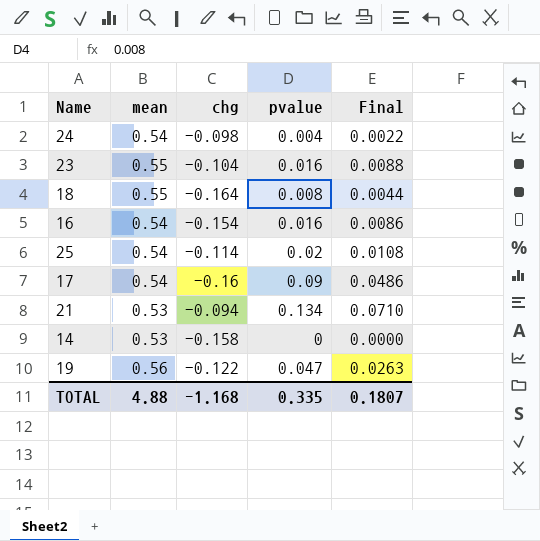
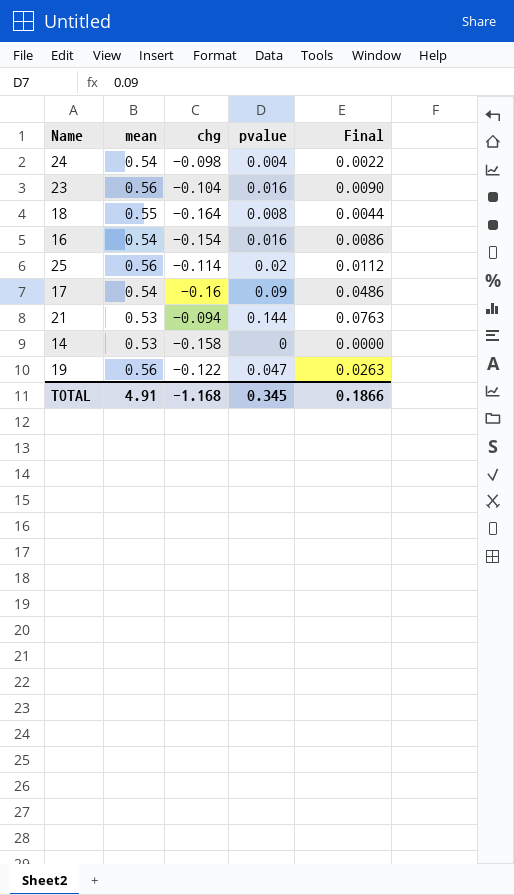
23 | mean: 0.55 -> 0.56
23 | Final: 0.0088 -> 0.0090
25 | mean: 0.54 -> 0.56
25 | Final: 0.0108 -> 0.0112
21 | pvalue: 0.134 -> 0.144
21 | Final: 0.0710 -> 0.0763
TOTAL | mean: 4.88 -> 4.91
TOTAL | pvalue: 0.335 -> 0.345
TOTAL | Final: 0.1807 -> 0.1866

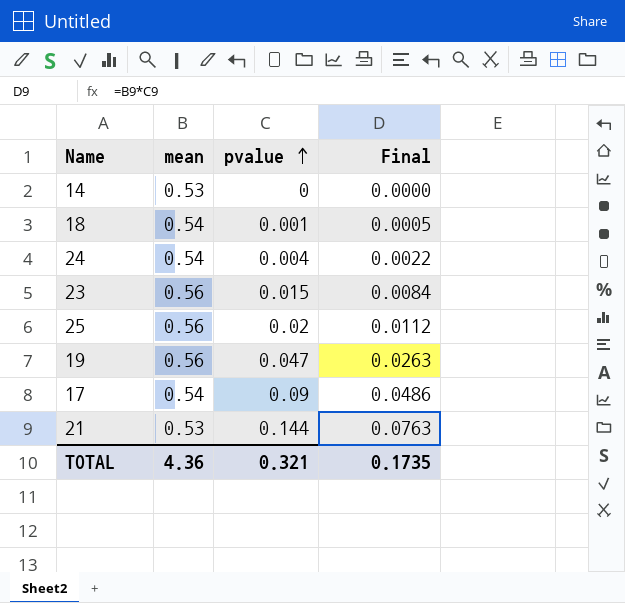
row order: none -> pvalue ascending
column chg | position: 3 -> none
row 16: 0.54 | -0.154 | 0.016 | 0.0086 -> none
18 | mean: 0.55 -> 0.54
18 | pvalue: 0.008 -> 0.001
18 | Final: 0.0044 -> 0.0005
23 | pvalue: 0.016 -> 0.015
23 | Final: 0.0090 -> 0.0084
TOTAL | mean: 4.91 -> 4.36
TOTAL | pvalue: 0.345 -> 0.321
TOTAL | Final: 0.1866 -> 0.1735

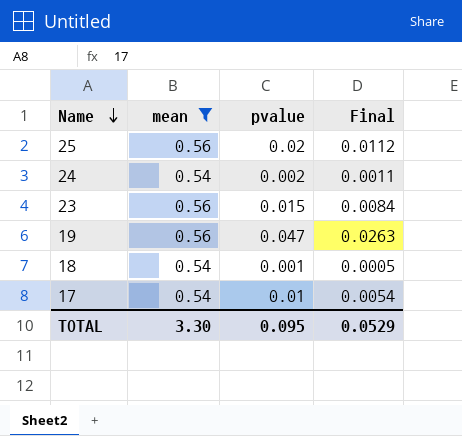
filter: none -> mean != 0.53
row order: pvalue ascending -> Name descending
24 | pvalue: 0.004 -> 0.002
24 | Final: 0.0022 -> 0.0011
17 | pvalue: 0.09 -> 0.01
17 | Final: 0.0486 -> 0.0054
TOTAL | mean: 4.36 -> 3.30
TOTAL | pvalue: 0.321 -> 0.095
TOTAL | Final: 0.1735 -> 0.0529

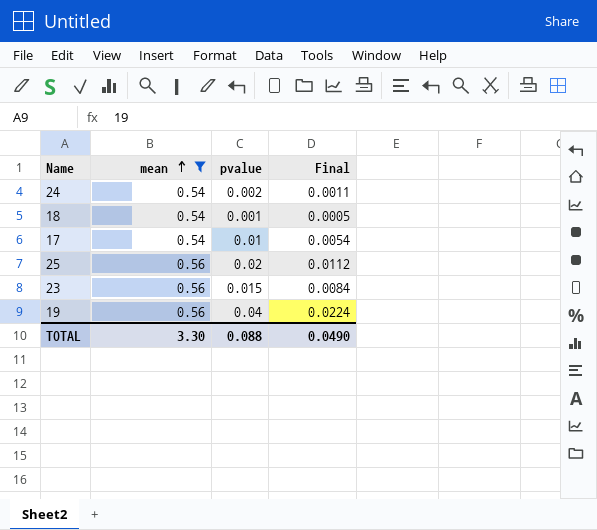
row order: Name descending -> mean ascending
19 | pvalue: 0.047 -> 0.04
19 | Final: 0.0263 -> 0.0224
TOTAL | pvalue: 0.095 -> 0.088
TOTAL | Final: 0.0529 -> 0.0490

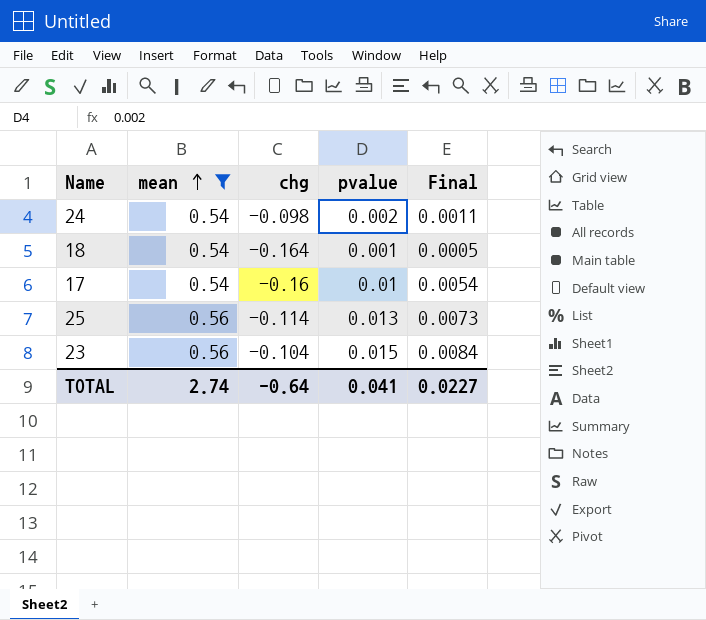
column chg | position: none -> 3
row 19: 0.56 | 0.04 | 0.0224 -> none
25 | pvalue: 0.02 -> 0.013
25 | Final: 0.0112 -> 0.0073
TOTAL | mean: 3.30 -> 2.74
TOTAL | pvalue: 0.088 -> 0.041
TOTAL | Final: 0.0490 -> 0.0227

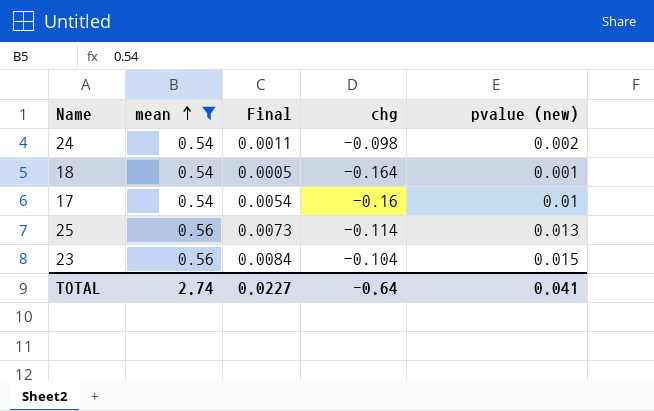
column Final | position: 5 -> 3
column name: pvalue -> pvalue (new)

